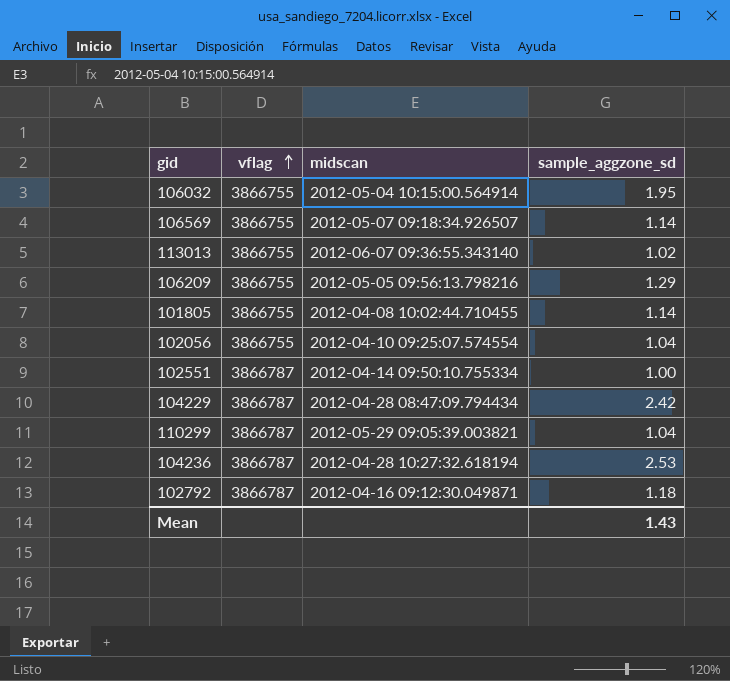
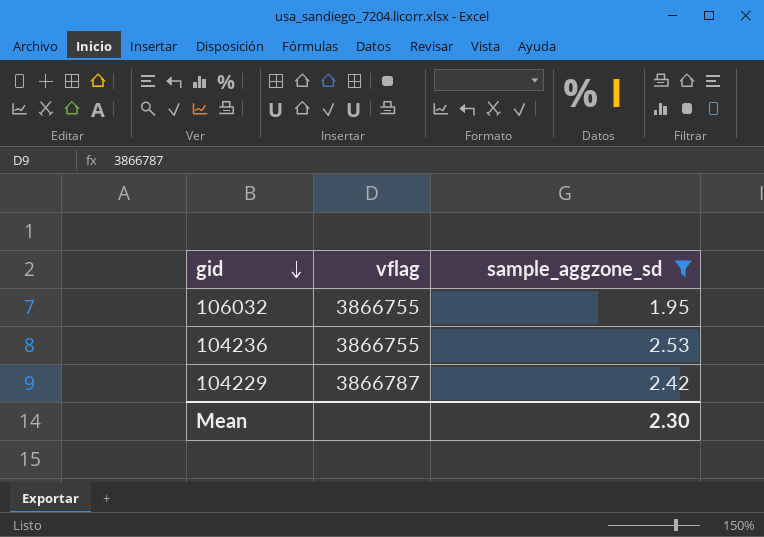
filter: none -> sample_aggzone_sd >= 1.95
row order: vflag ascending -> gid descending
column midscan | position: 3 -> none
104236 | vflag: 3866787 -> 3866755
Mean | sample_aggzone_sd: 1.43 -> 2.30

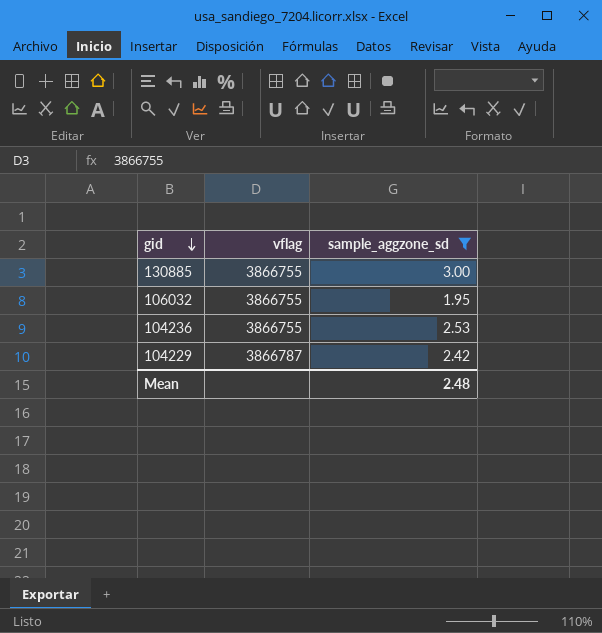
row 130885: none -> 3866755 | 3.00
Mean | sample_aggzone_sd: 2.30 -> 2.48

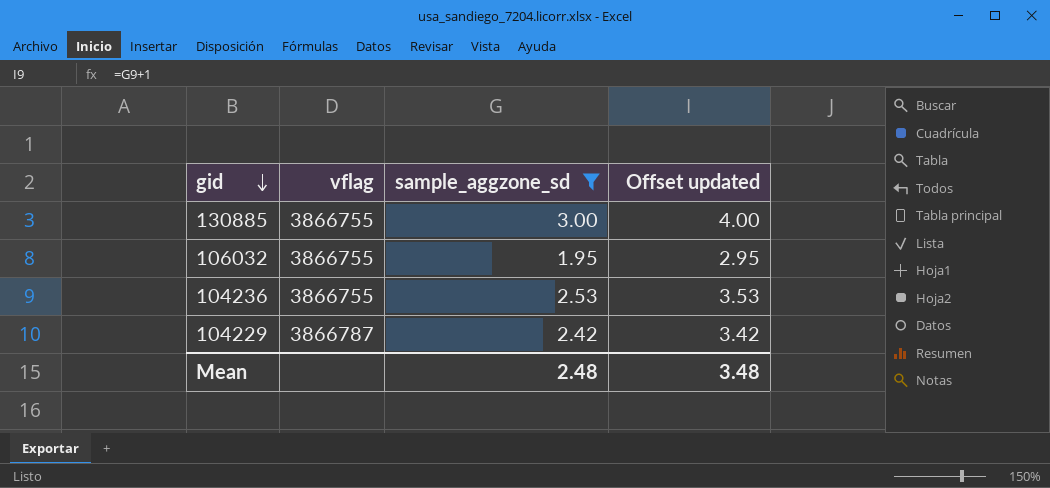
column Offset updated | formula: none -> [sample_aggzone_sd] + 1

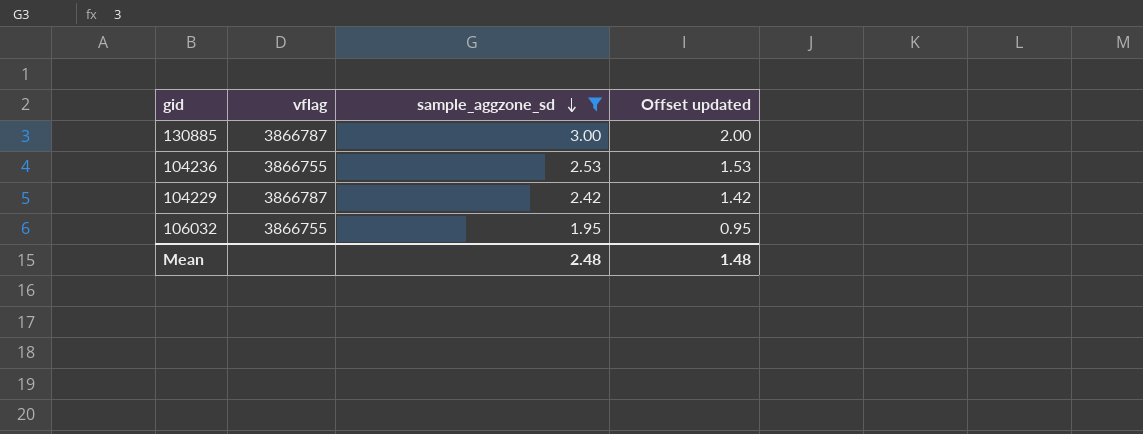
row order: gid descending -> sample_aggzone_sd descending
column Offset updated | formula: [sample_aggzone_sd] + 1 -> [sample_aggzone_sd] - 1
130885 | vflag: 3866755 -> 3866787
Mean | Offset updated: 3.48 -> 1.48

